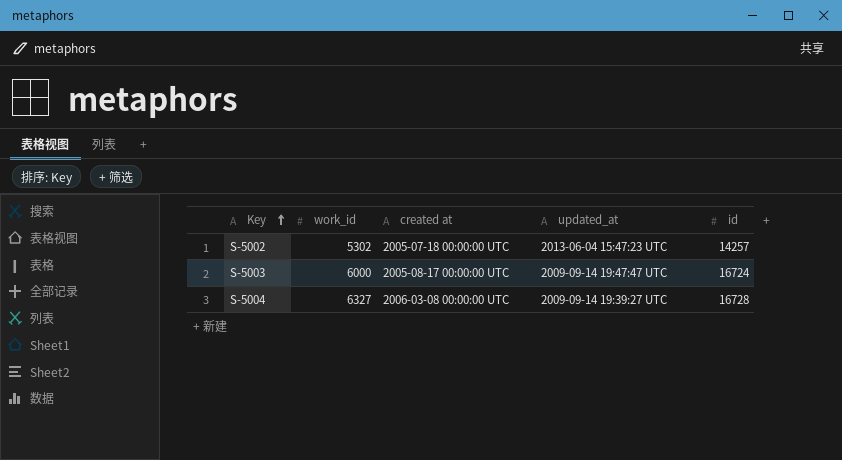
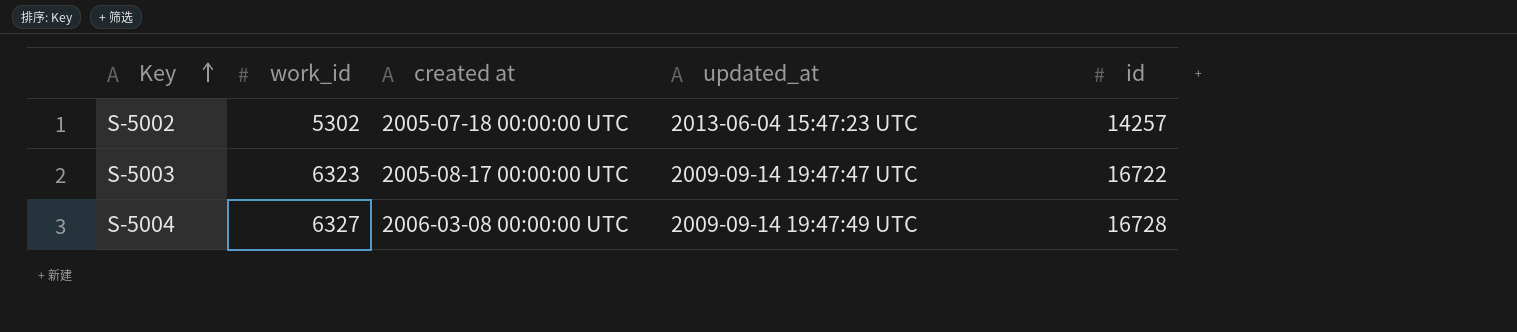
S-5003 | work_id: 6000 -> 6323
S-5003 | id: 16724 -> 16722
S-5004 | updated_at: 2009-09-14 19:39:27 UTC -> 2009-09-14 19:47:49 UTC

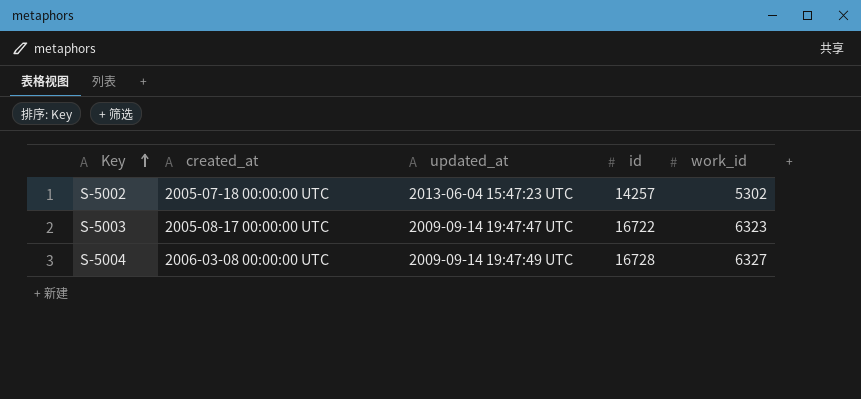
column name: created at -> created_at
column work_id | position: 2 -> 5

